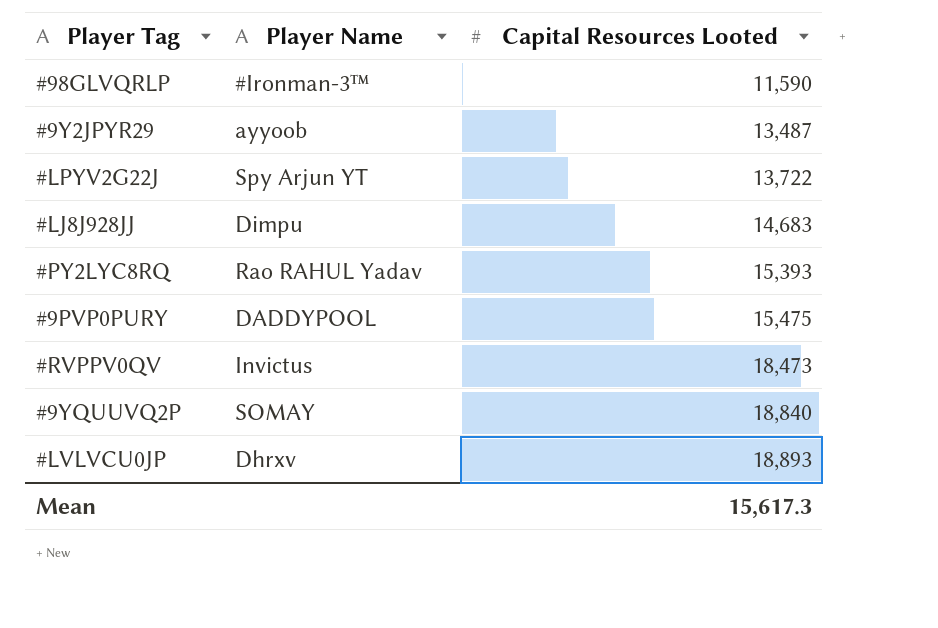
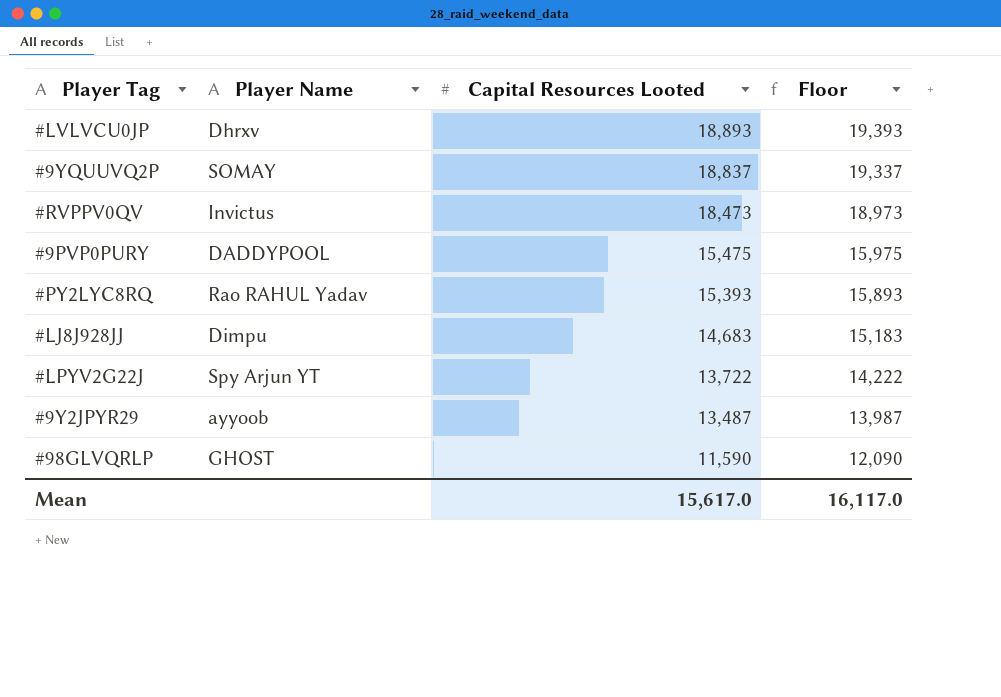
row order: Capital Resources Looted ascending -> Capital Resources Looted descending
column Floor | formula: none -> [Capital Resources Looted] + 500
#9YQUUVQ2P | Capital Resources Looted: 18,840 -> 18,837
#98GLVQRLP | Player Name: #Ironman-3™ -> GHOST
Mean | Capital Resources Looted: 15,617.3 -> 15,617.0

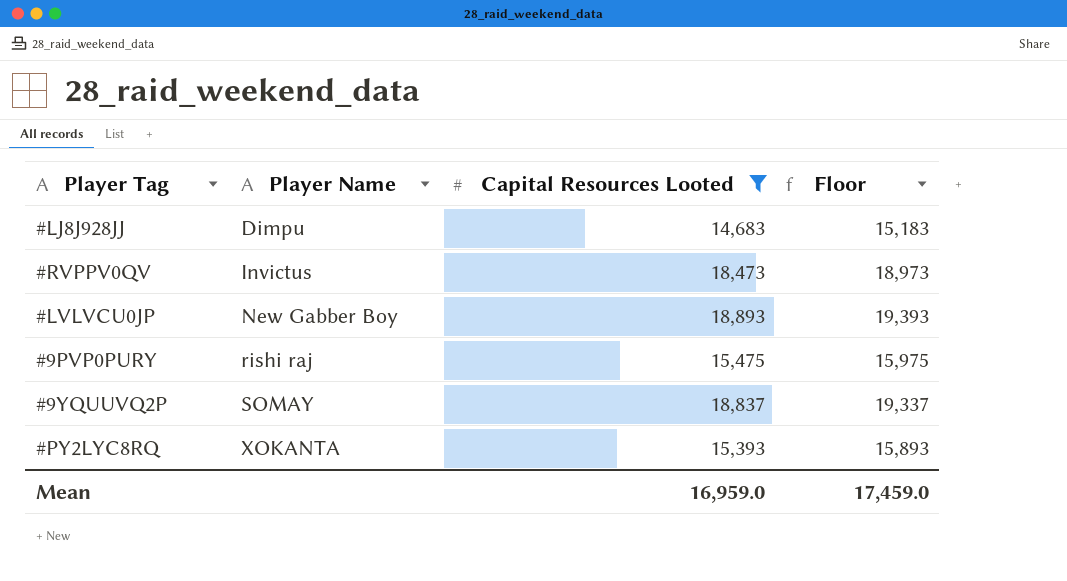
filter: none -> Capital Resources Looted >= 14,683
row order: Capital Resources Looted descending -> Player Name ascending
#LVLVCU0JP | Player Name: Dhrxv -> New Gabber Boy
#9PVP0PURY | Player Name: DADDYPOOL -> rishi raj
#PY2LYC8RQ | Player Name: Rao RAHUL Yadav -> XOKANTA
Mean | Capital Resources Looted: 15,617.0 -> 16,959.0
Mean | Floor: 16,117.0 -> 17,459.0

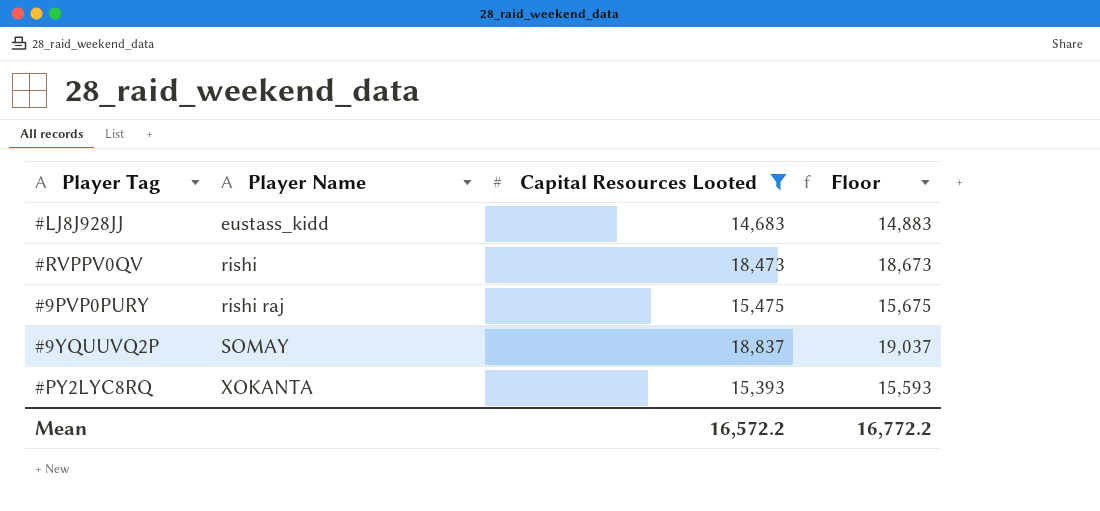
column Floor | formula: [Capital Resources Looted] + 500 -> [Capital Resources Looted] + 200
row #LVLVCU0JP: New Gabber Boy | 18,893 | 19,393 -> none
#LJ8J928JJ | Player Name: Dimpu -> eustass_kidd
#RVPPV0QV | Player Name: Invictus -> rishi
Mean | Capital Resources Looted: 16,959.0 -> 16,572.2
Mean | Floor: 17,459.0 -> 16,772.2

